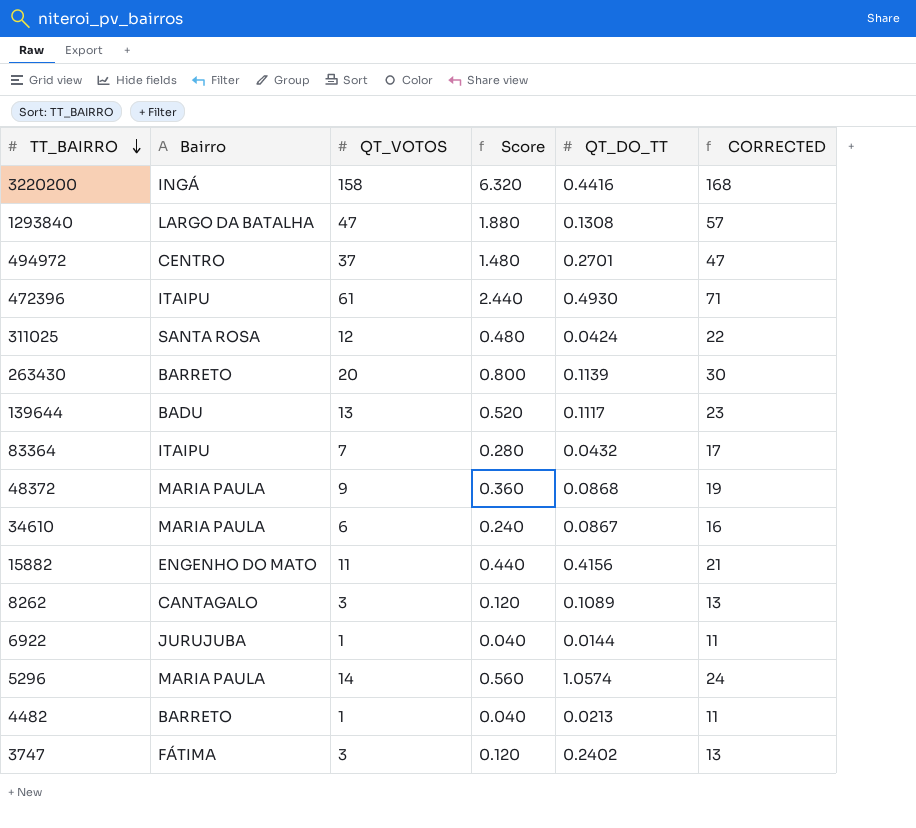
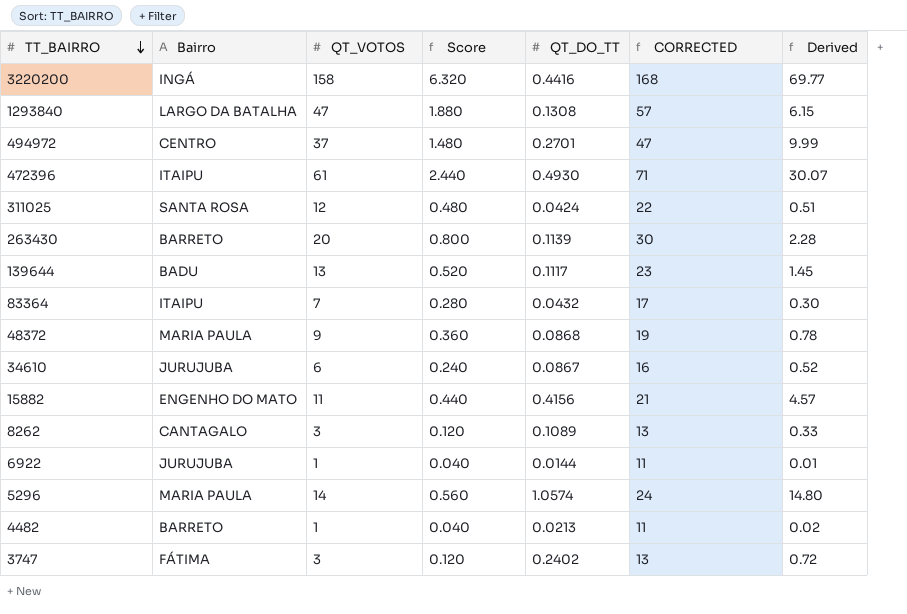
column Derived | formula: none -> [QT_VOTOS] * [QT_DO_TT]
34610 | Bairro: MARIA PAULA -> JURUJUBA

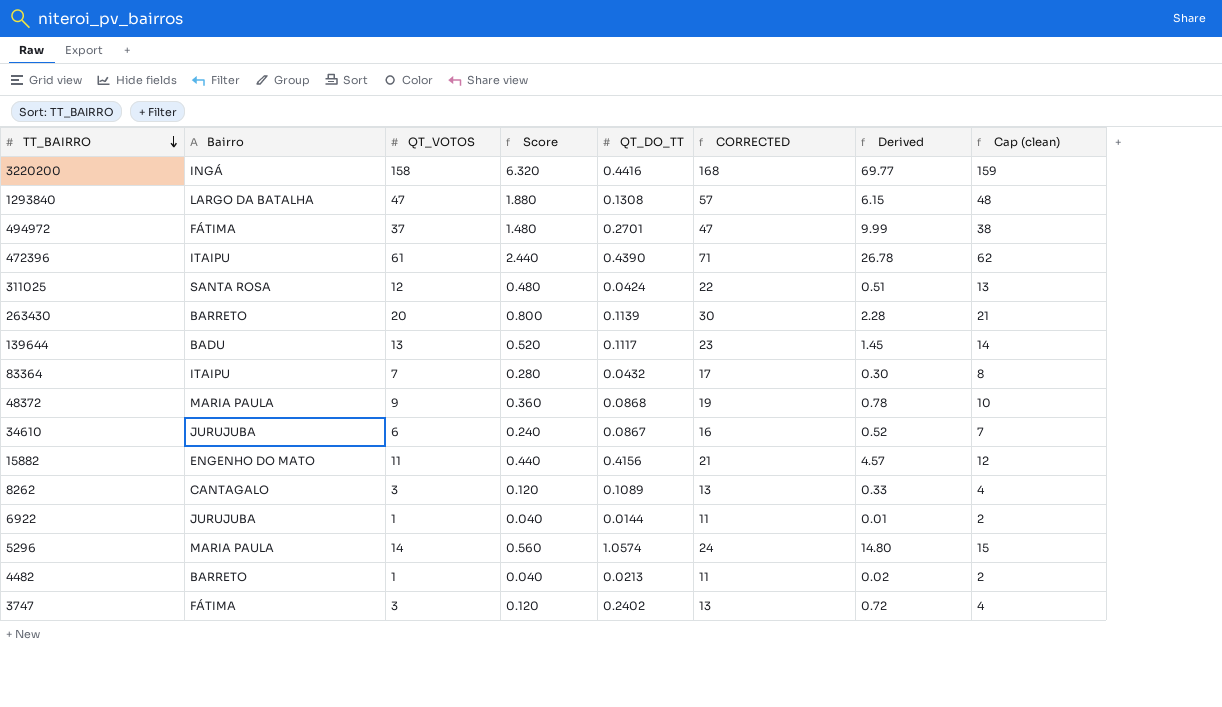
column Cap (clean) | formula: none -> [QT_VOTOS] + 1
494972 | Bairro: CENTRO -> FÁTIMA
472396 | QT_DO_TT: 0.4930 -> 0.4390
472396 | Derived: 30.07 -> 26.78

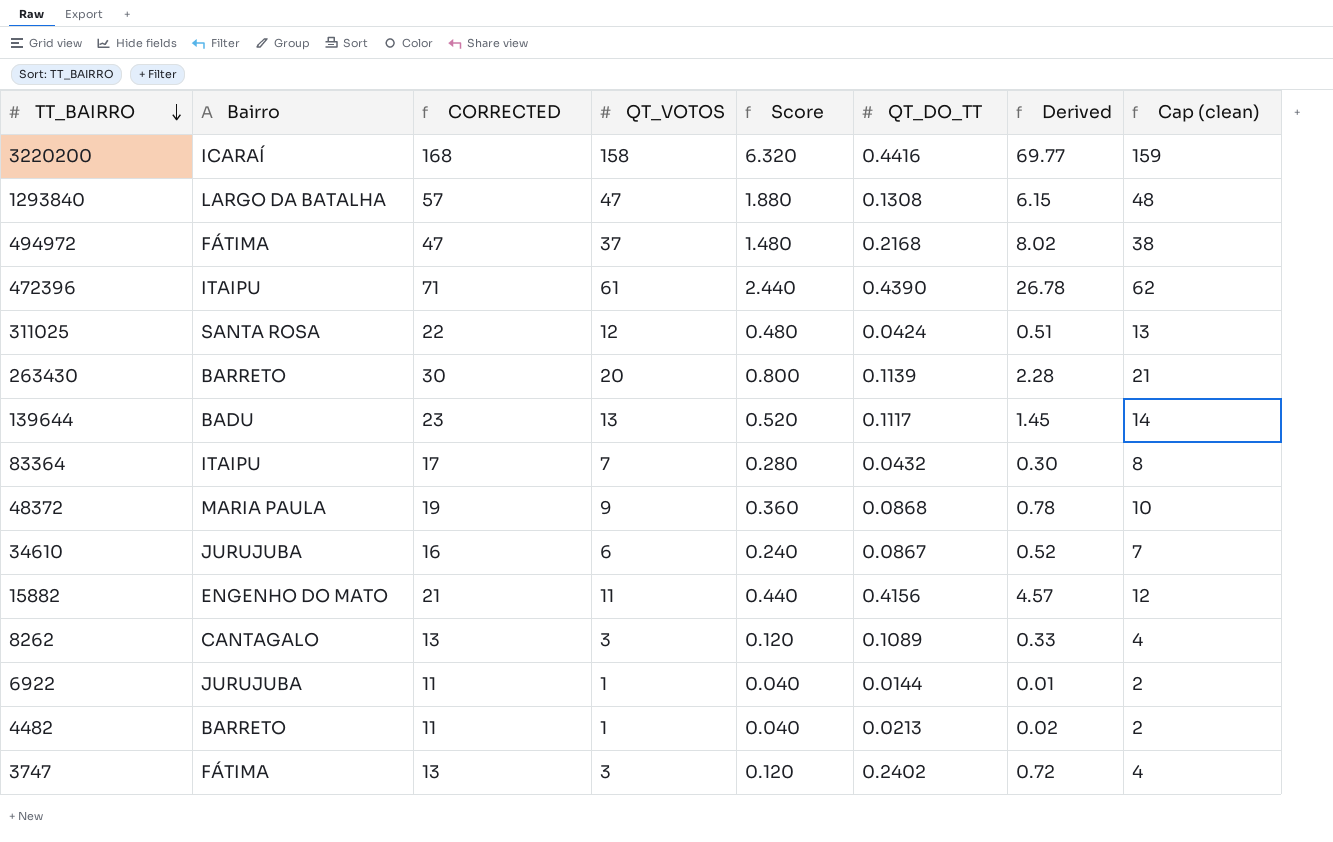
column CORRECTED | position: 6 -> 3
row 5296: MARIA PAULA | 14 | 0.560 | 1.0574 | 24 | 14.80 | 15 -> none
3220200 | Bairro: INGÁ -> ICARAÍ
494972 | QT_DO_TT: 0.2701 -> 0.2168
494972 | Derived: 9.99 -> 8.02

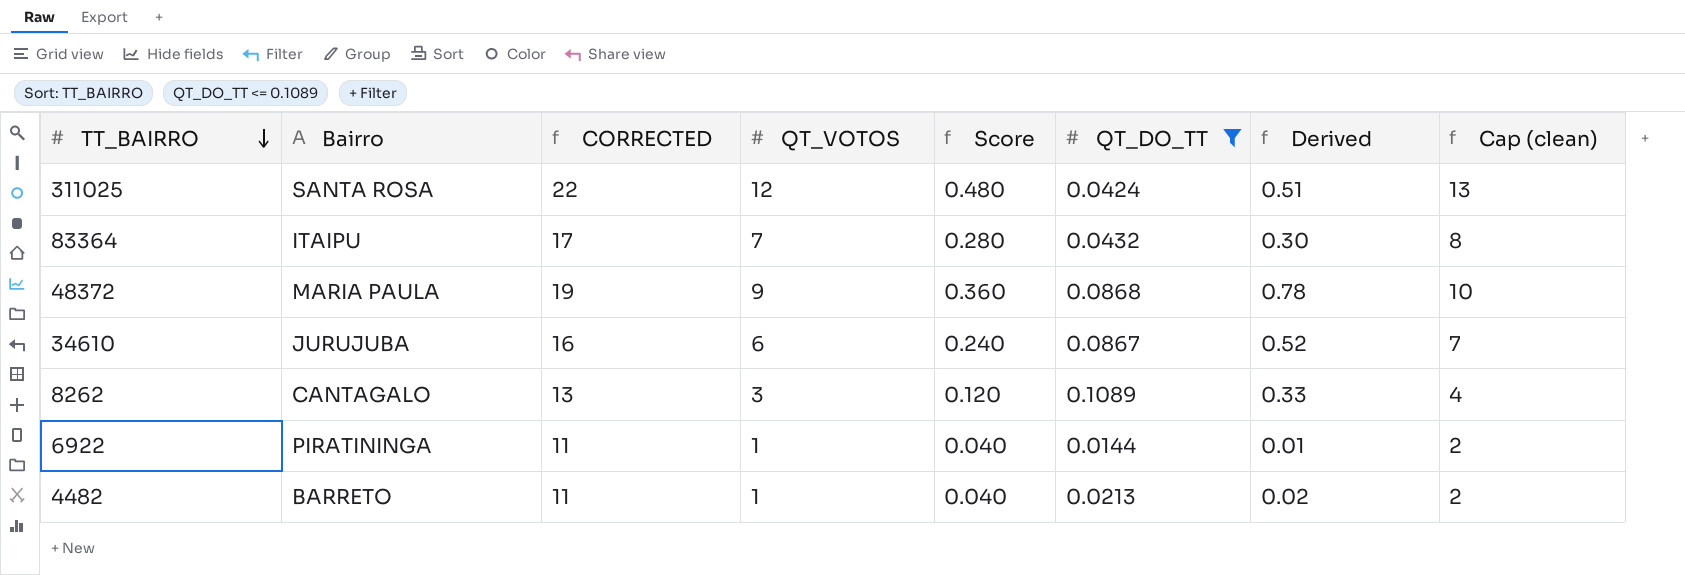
filter: none -> QT_DO_TT <= 0.1089
6922 | Bairro: JURUJUBA -> PIRATININGA

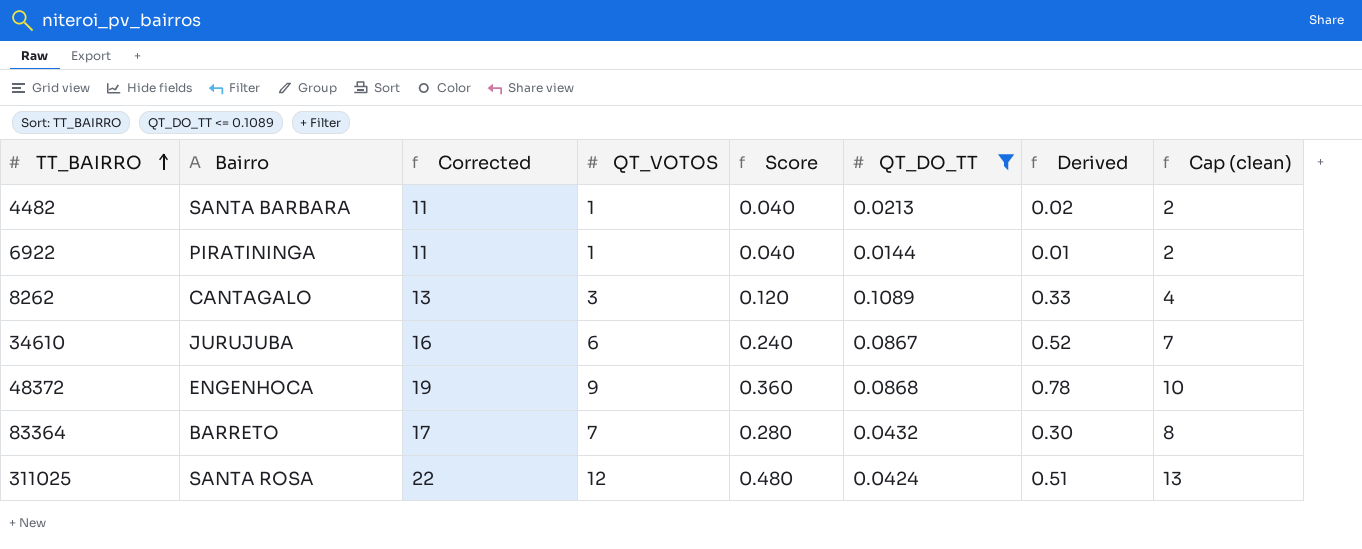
row order: TT_BAIRRO descending -> TT_BAIRRO ascending
column name: CORRECTED -> Corrected
4482 | Bairro: BARRETO -> SANTA BARBARA
48372 | Bairro: MARIA PAULA -> ENGENHOCA
83364 | Bairro: ITAIPU -> BARRETO

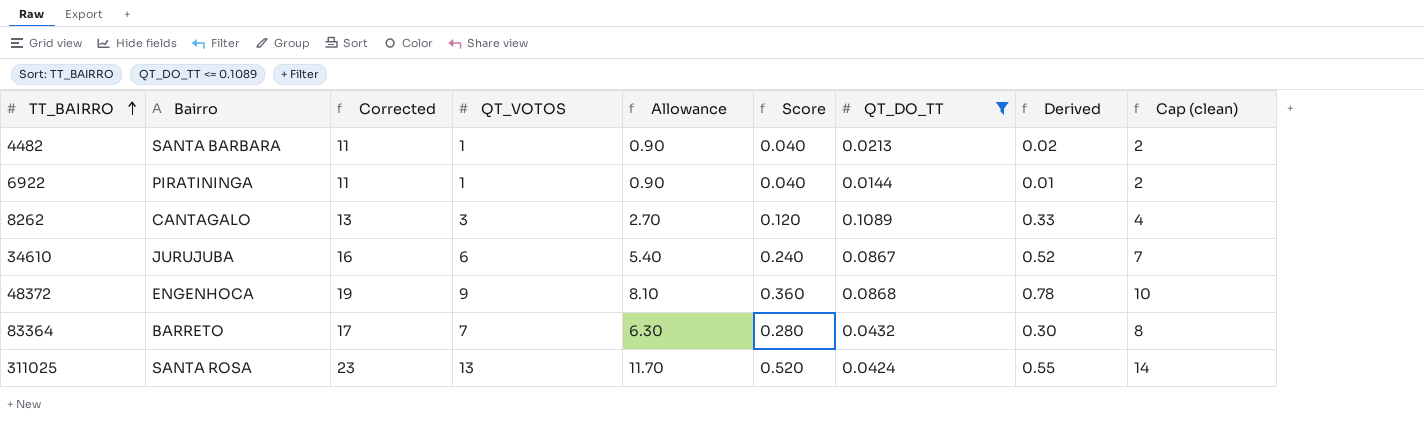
column Allowance | formula: none -> [QT_VOTOS] * 0.9
311025 | Corrected: 22 -> 23
311025 | QT_VOTOS: 12 -> 13
311025 | Score: 0.480 -> 0.520
311025 | Derived: 0.51 -> 0.55
311025 | Cap (clean): 13 -> 14

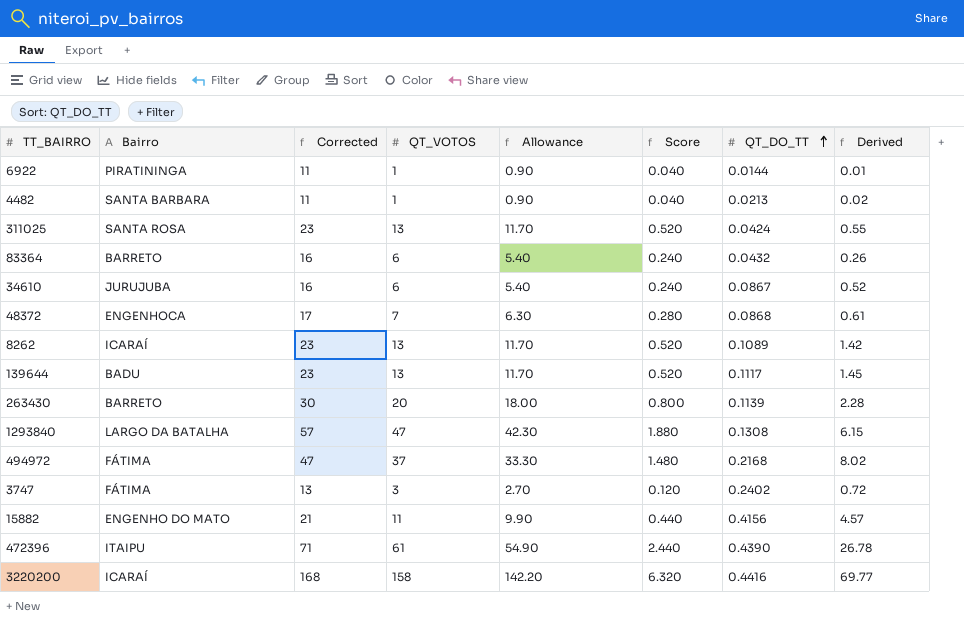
filter: QT_DO_TT <= 0.1089 -> none
row order: TT_BAIRRO ascending -> QT_DO_TT ascending
column Cap (clean) | formula: [QT_VOTOS] + 1 -> none
83364 | Corrected: 17 -> 16
83364 | QT_VOTOS: 7 -> 6
83364 | Allowance: 6.30 -> 5.40
83364 | Score: 0.280 -> 0.240
83364 | Derived: 0.30 -> 0.26
48372 | Corrected: 19 -> 17
48372 | QT_VOTOS: 9 -> 7
48372 | Allowance: 8.10 -> 6.30
48372 | Score: 0.360 -> 0.280
48372 | Derived: 0.78 -> 0.61
8262 | Bairro: CANTAGALO -> ICARAÍ
8262 | Corrected: 13 -> 23
8262 | QT_VOTOS: 3 -> 13
8262 | Allowance: 2.70 -> 11.70
8262 | Score: 0.120 -> 0.520
8262 | Derived: 0.33 -> 1.42

